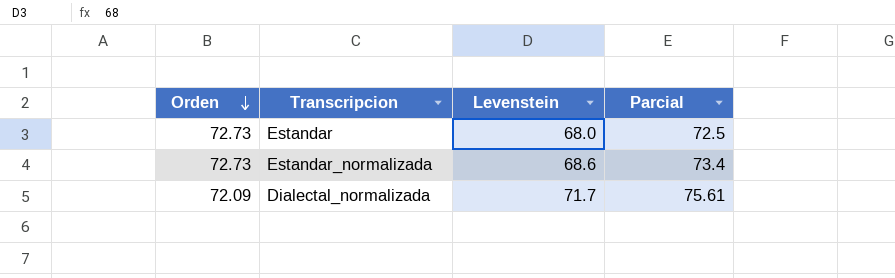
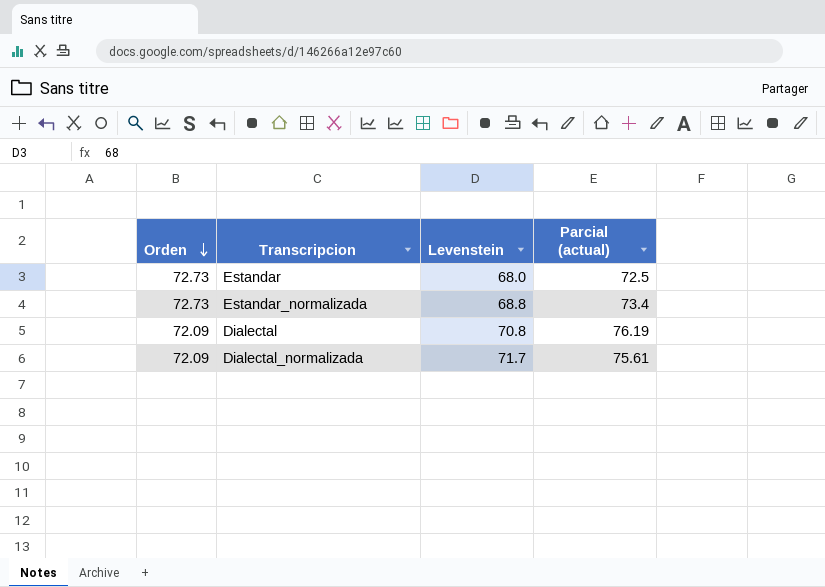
column name: Parcial -> Parcial (actual)
Estandar_normalizada | Levenstein: 68.6 -> 68.8
row Dialectal: none -> 72.09 | 70.8 | 76.19

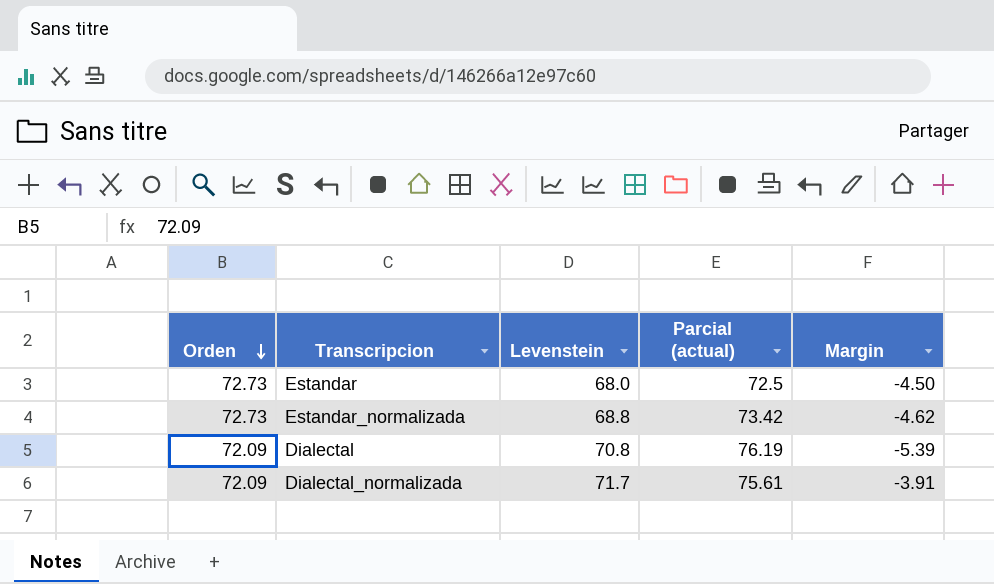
column Margin | formula: none -> [Levenstein] - [Parcial (actual)]
Estandar_normalizada | Parcial (actual): 73.4 -> 73.42

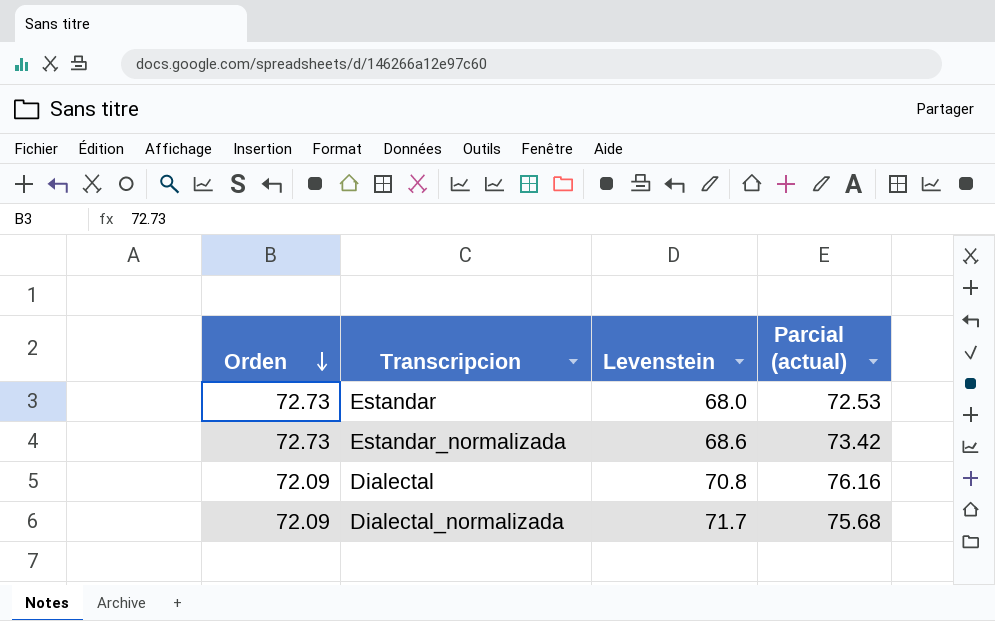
column Margin | formula: [Levenstein] - [Parcial (actual)] -> none
Estandar | Parcial (actual): 72.5 -> 72.53
Estandar_normalizada | Levenstein: 68.8 -> 68.6
Dialectal | Parcial (actual): 76.19 -> 76.16
Dialectal_normalizada | Parcial (actual): 75.61 -> 75.68

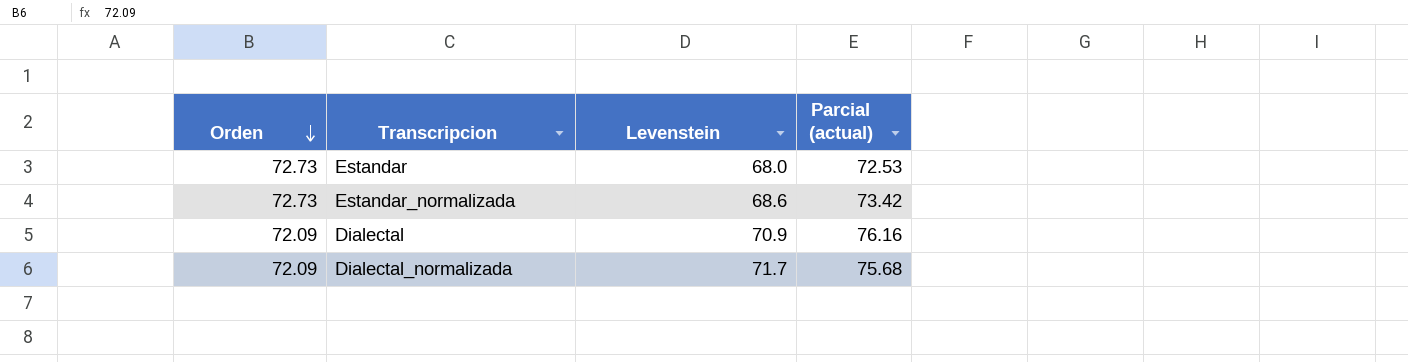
Dialectal | Levenstein: 70.8 -> 70.9

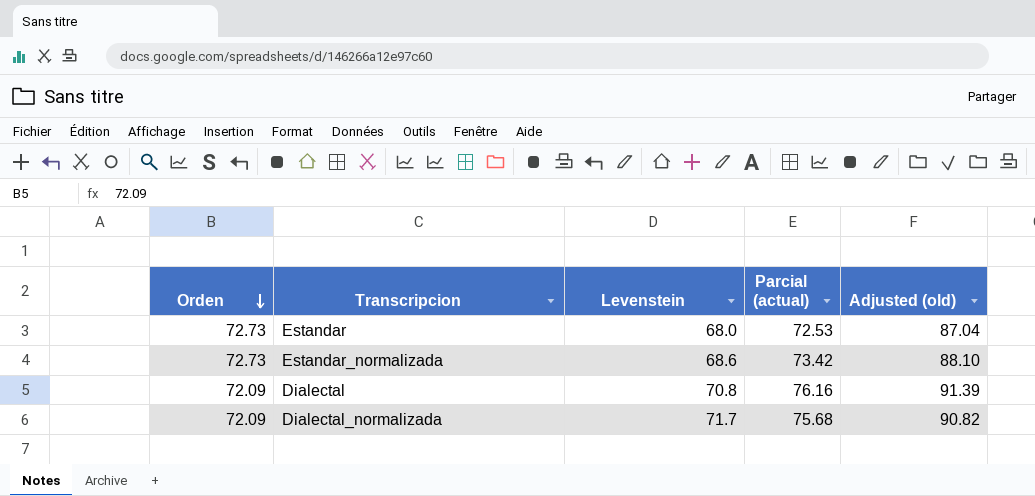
column Adjusted (old) | formula: none -> [Parcial (actual)] * 1.2
Dialectal | Levenstein: 70.9 -> 70.8

